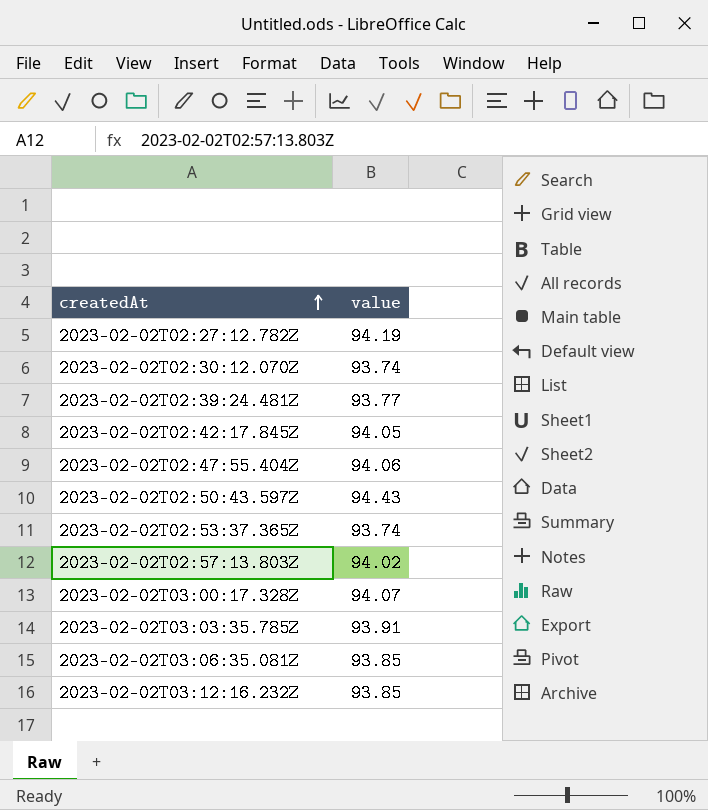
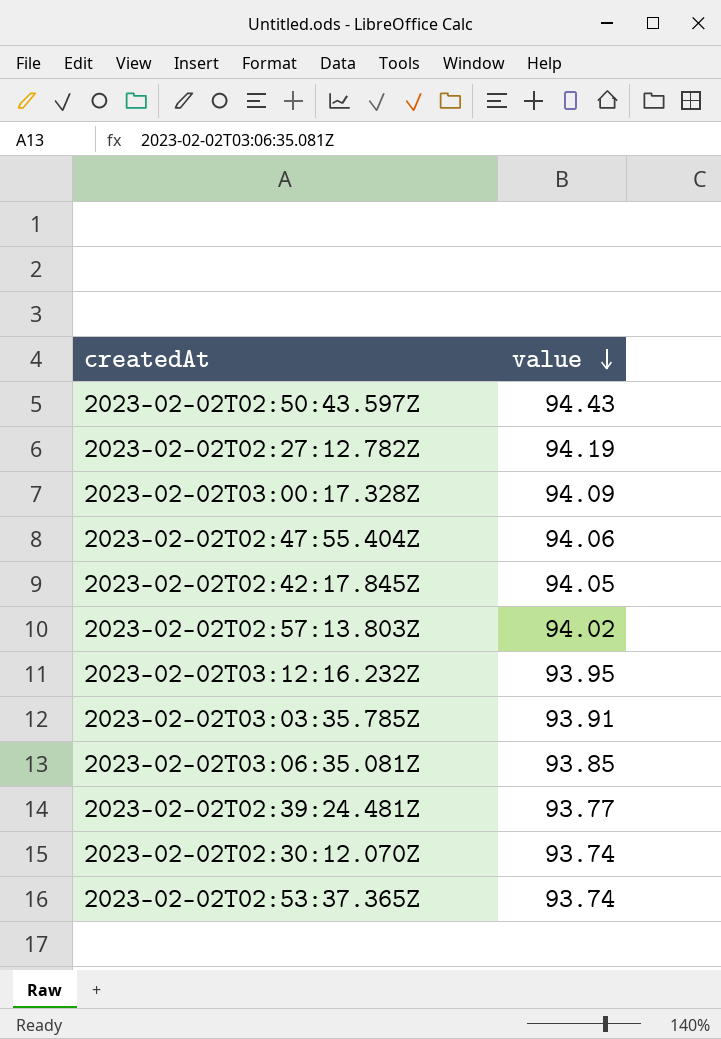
row order: createdAt ascending -> value descending
2023-02-02T03:00:17.328Z | value: 94.07 -> 94.09
2023-02-02T03:12:16.232Z | value: 93.85 -> 93.95

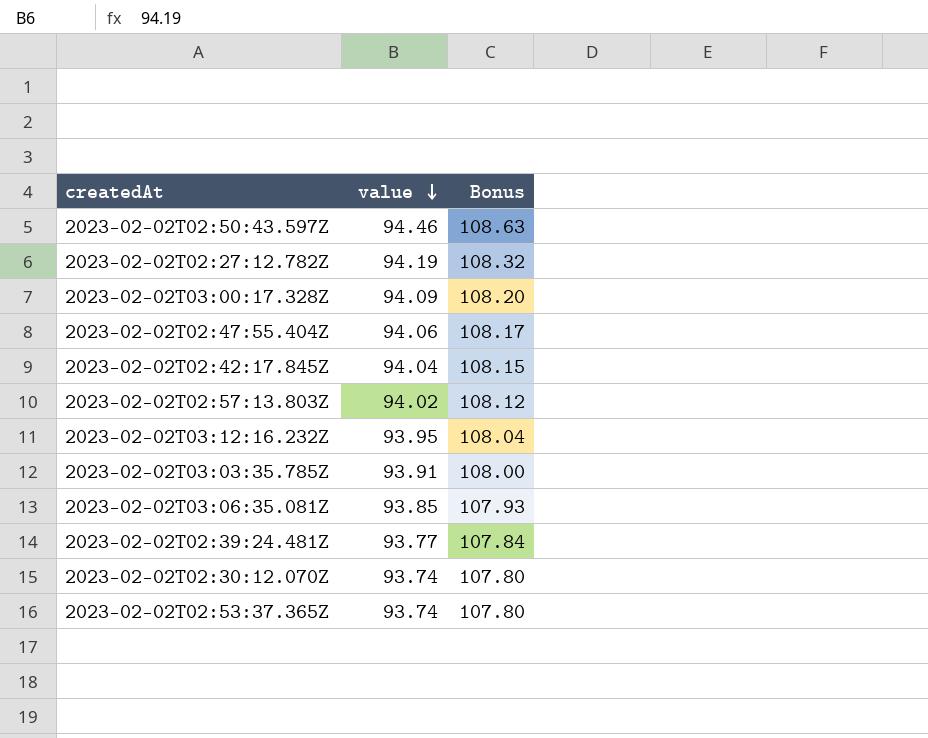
column Bonus | formula: none -> [value] * 1.15
2023-02-02T02:50:43.597Z | value: 94.43 -> 94.46
2023-02-02T02:42:17.845Z | value: 94.05 -> 94.04

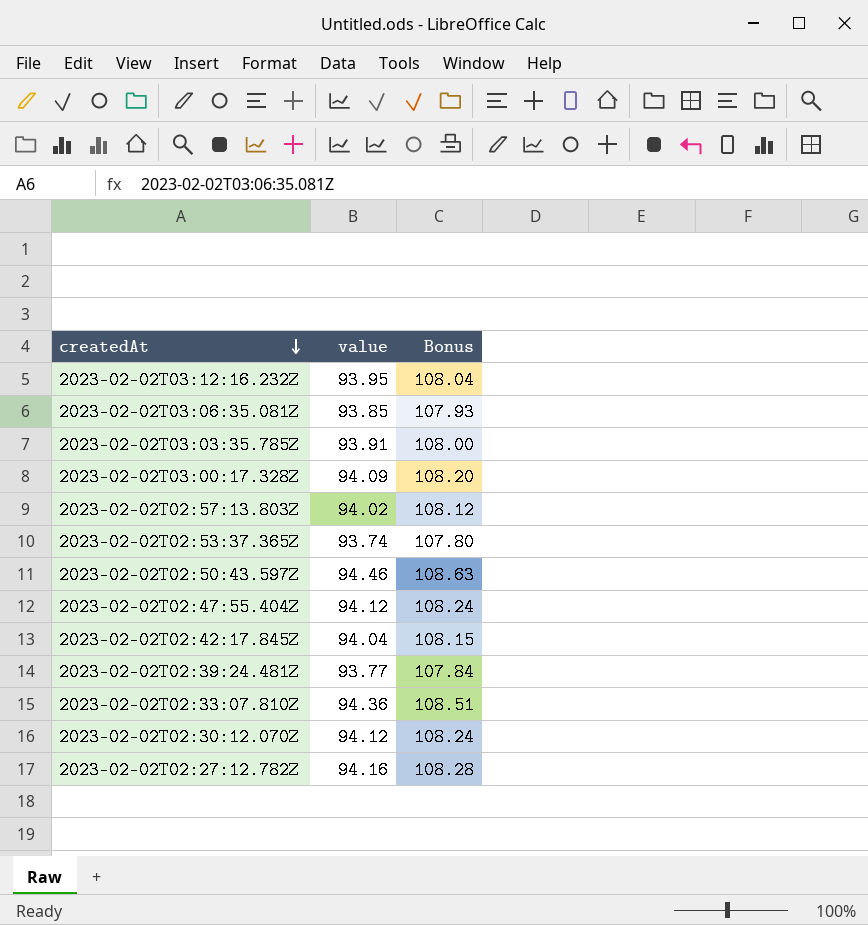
row order: value descending -> createdAt descending
2023-02-02T02:47:55.404Z | value: 94.06 -> 94.12
2023-02-02T02:47:55.404Z | Bonus: 108.17 -> 108.24
row 2023-02-02T02:33:07.810Z: none -> 94.36 | 108.51
2023-02-02T02:30:12.070Z | value: 93.74 -> 94.12
2023-02-02T02:30:12.070Z | Bonus: 107.80 -> 108.24
2023-02-02T02:27:12.782Z | value: 94.19 -> 94.16
2023-02-02T02:27:12.782Z | Bonus: 108.32 -> 108.28

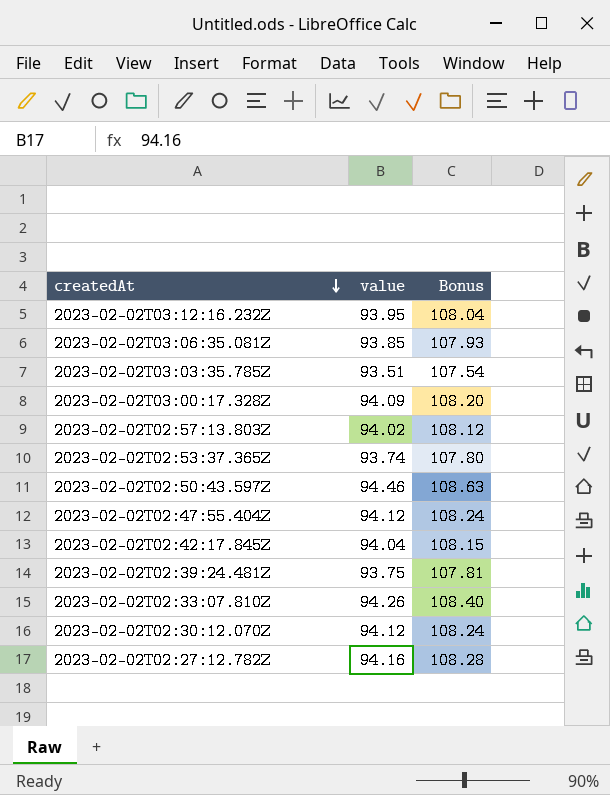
2023-02-02T03:03:35.785Z | value: 93.91 -> 93.51
2023-02-02T03:03:35.785Z | Bonus: 108.00 -> 107.54
2023-02-02T02:39:24.481Z | value: 93.77 -> 93.75
2023-02-02T02:39:24.481Z | Bonus: 107.84 -> 107.81
2023-02-02T02:33:07.810Z | value: 94.36 -> 94.26
2023-02-02T02:33:07.810Z | Bonus: 108.51 -> 108.40

